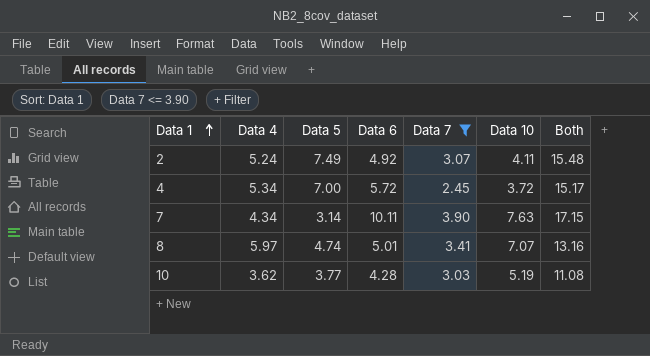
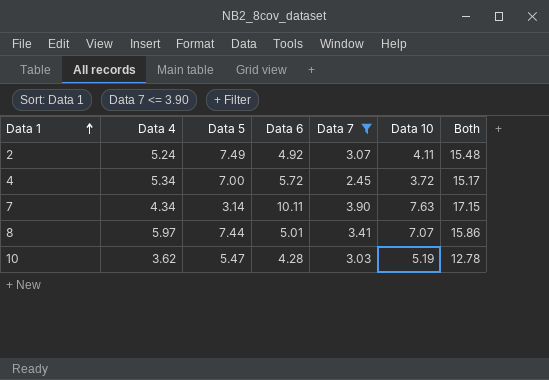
8 | Data 5: 4.74 -> 7.44
8 | Both: 13.16 -> 15.86
10 | Data 5: 3.77 -> 5.47
10 | Both: 11.08 -> 12.78

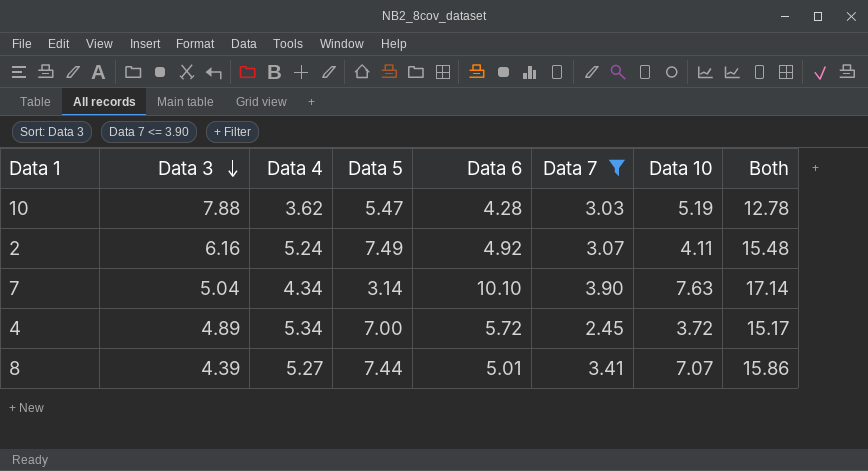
row order: Data 1 ascending -> Data 3 descending
column Data 3 | position: none -> 2
7 | Data 6: 10.11 -> 10.10
7 | Both: 17.15 -> 17.14
8 | Data 4: 5.97 -> 5.27

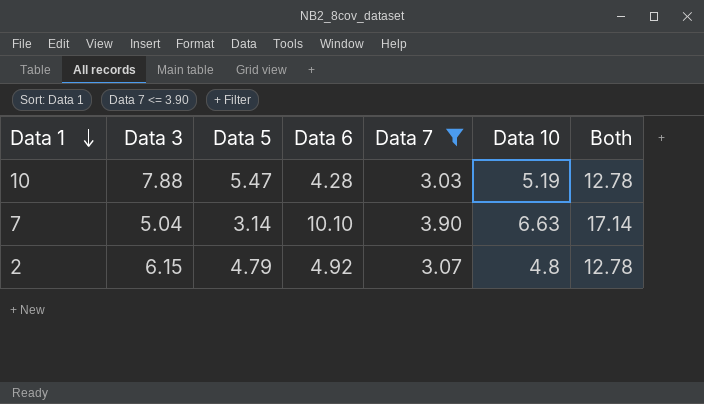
row order: Data 3 descending -> Data 1 descending
column Data 4 | position: 3 -> none
row 4: 4.89 | 5.34 | 7.00 | 5.72 | 2.45 | 3.72 | 15.17 -> none
row 8: 4.39 | 5.27 | 7.44 | 5.01 | 3.41 | 7.07 | 15.86 -> none
7 | Data 10: 7.63 -> 6.63
2 | Data 3: 6.16 -> 6.15
2 | Data 5: 7.49 -> 4.79
2 | Data 10: 4.11 -> 4.8
2 | Both: 15.48 -> 12.78

